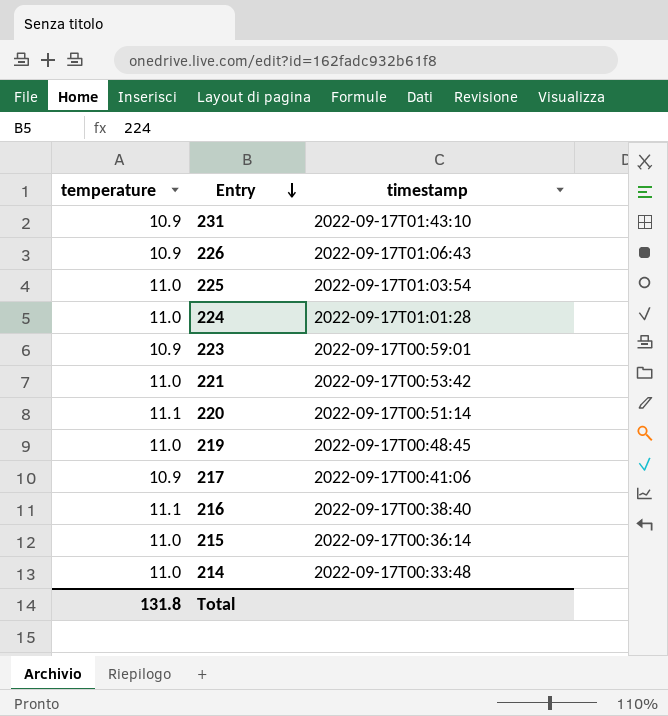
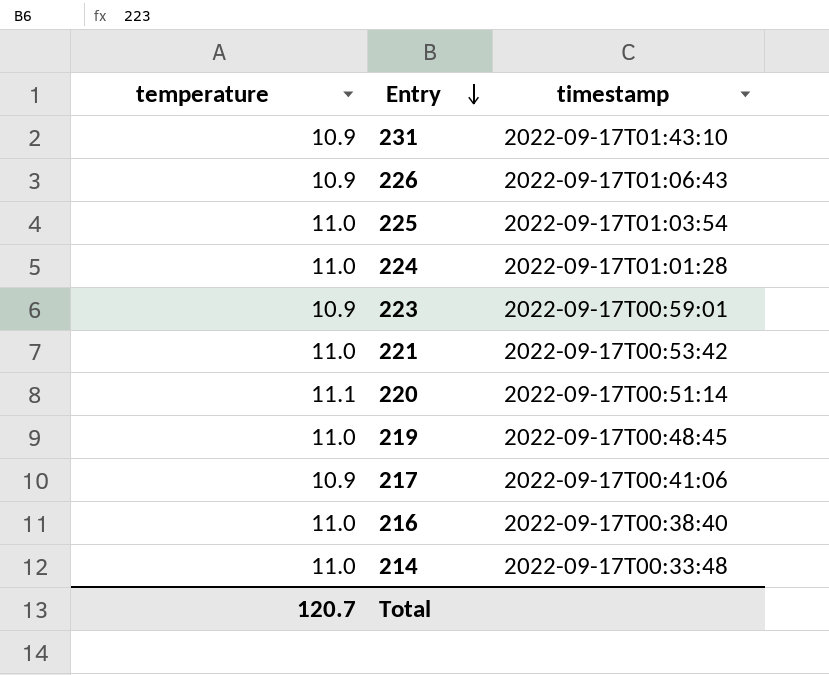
row 215: 11.0 | 2022-09-17T00:36:14 -> none
216 | temperature: 11.1 -> 11.0
Total | temperature: 131.8 -> 120.7

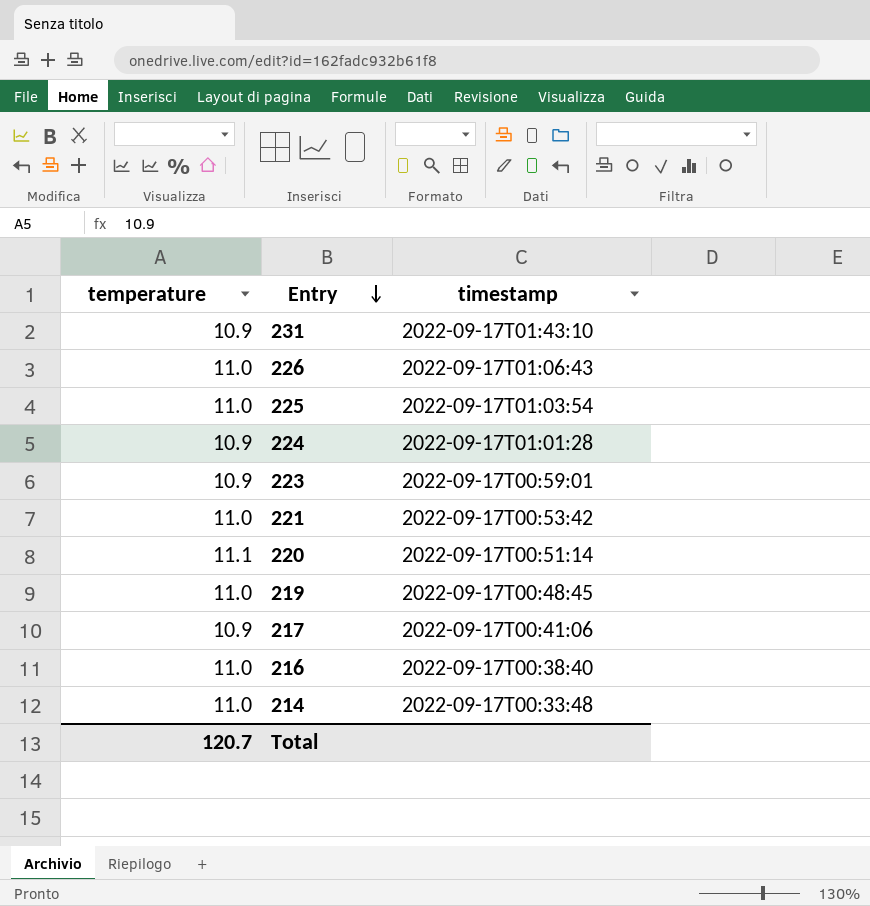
226 | temperature: 10.9 -> 11.0
224 | temperature: 11.0 -> 10.9

